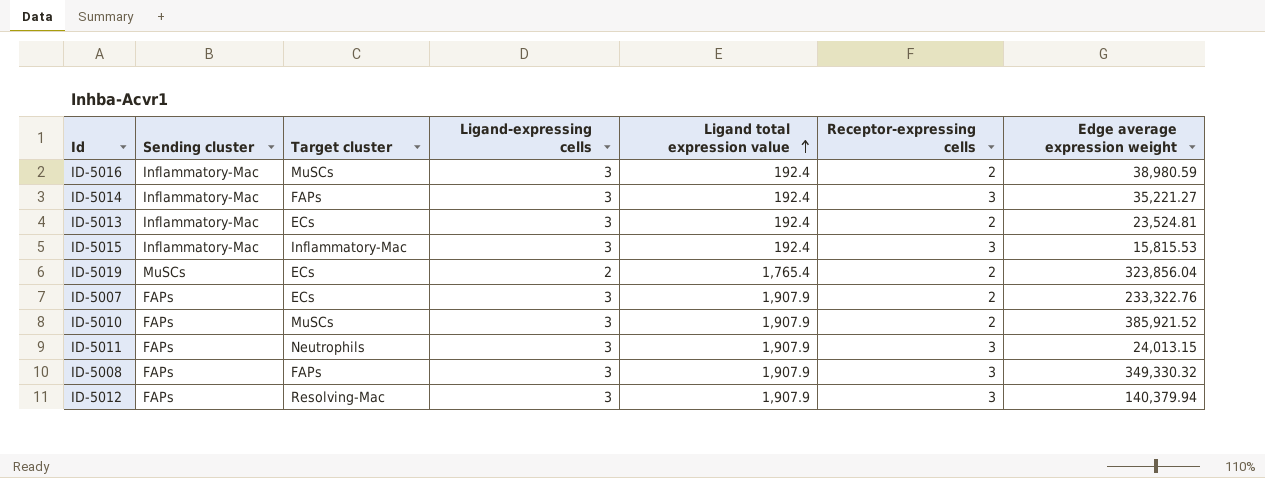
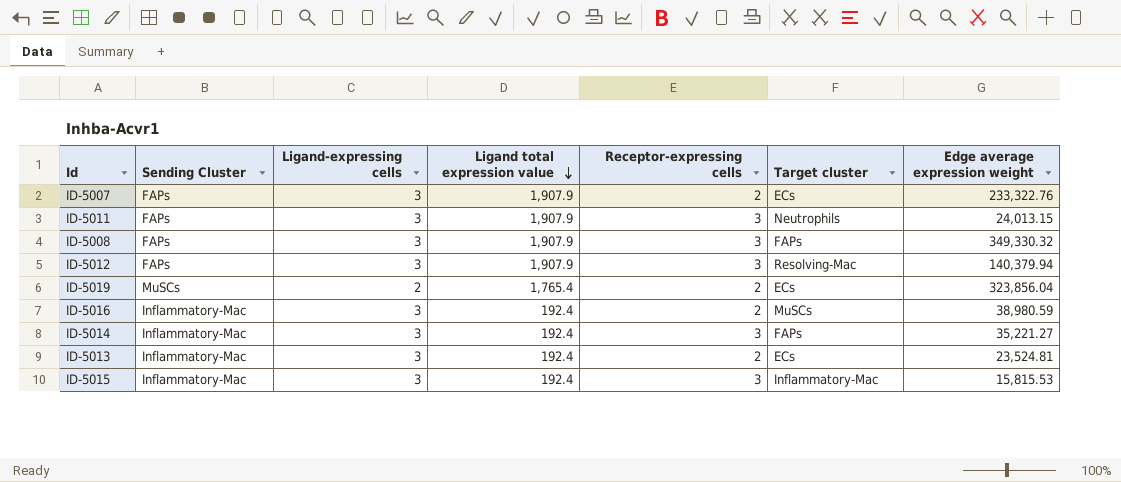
row order: Ligand total expression value ascending -> Ligand total expression value descending
column name: Sending cluster -> Sending Cluster
column Target cluster | position: 3 -> 6
row ID-5010: FAPs | MuSCs | 3 | 1,907.9 | 2 | 385,921.52 -> none

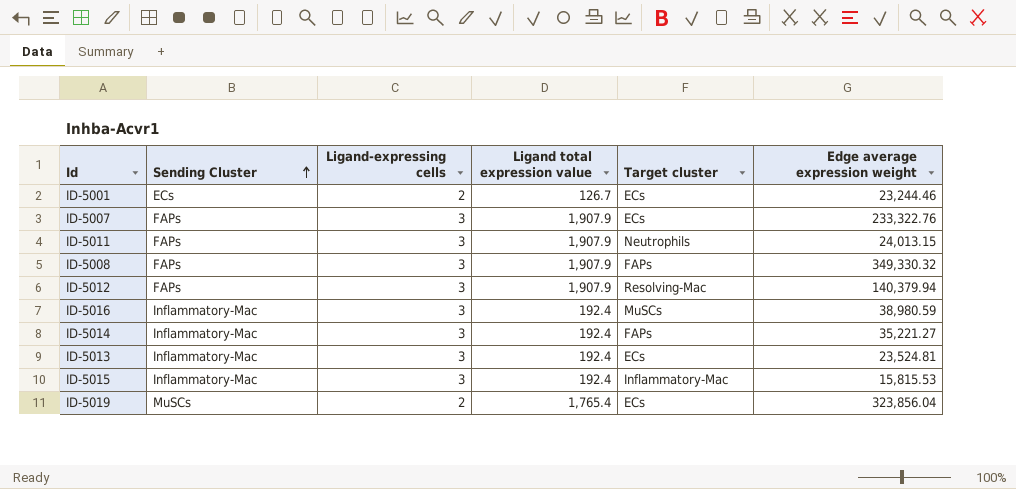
row order: Ligand total expression value descending -> Sending Cluster ascending
column Receptor-expressing cells | position: 5 -> none
row ID-5001: none -> ECs | 2 | 126.7 | ECs | 23,244.46

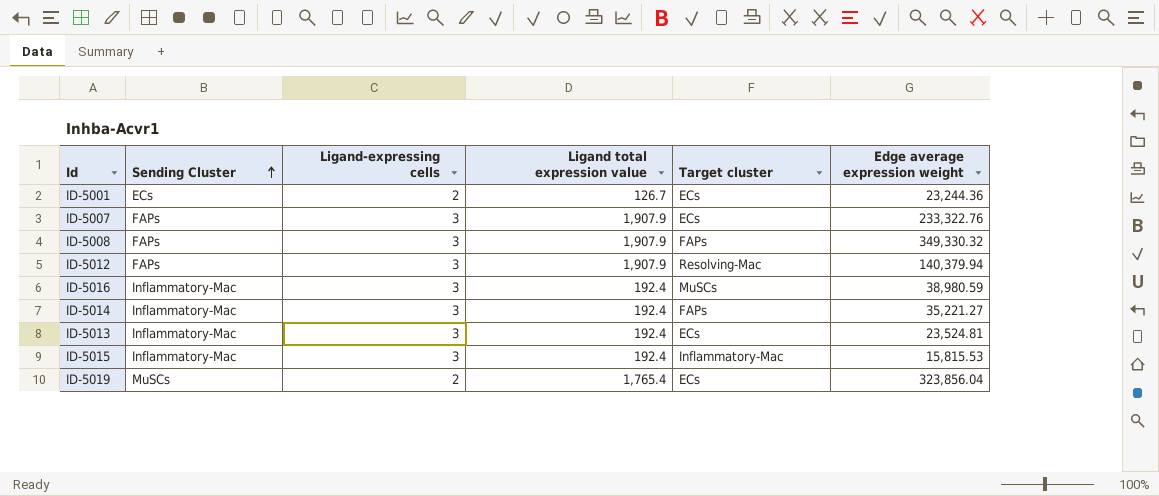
row ID-5011: FAPs | 3 | 1,907.9 | Neutrophils | 24,013.15 -> none
ID-5001 | Edge average expression weight: 23,244.46 -> 23,244.36

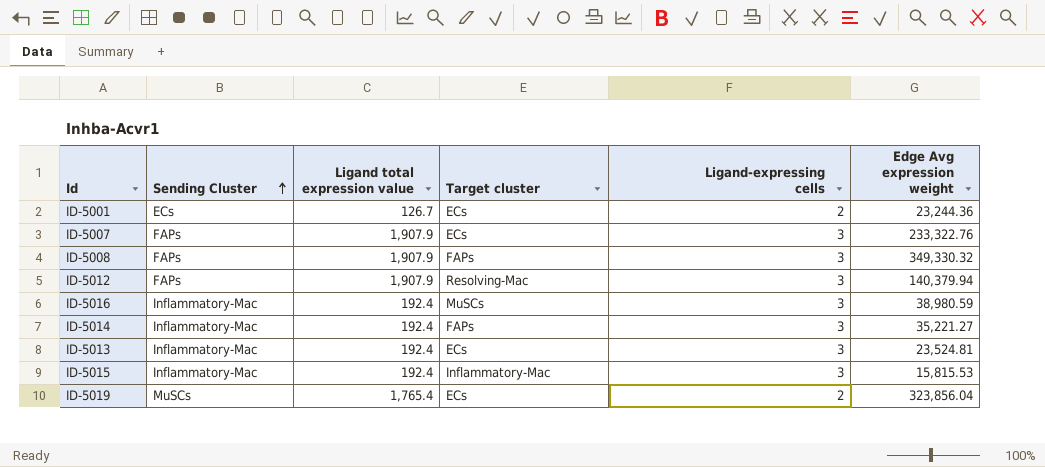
column Ligand-expressing cells | position: 3 -> 5
column name: Edge average expression weight -> Edge Avg expression weight

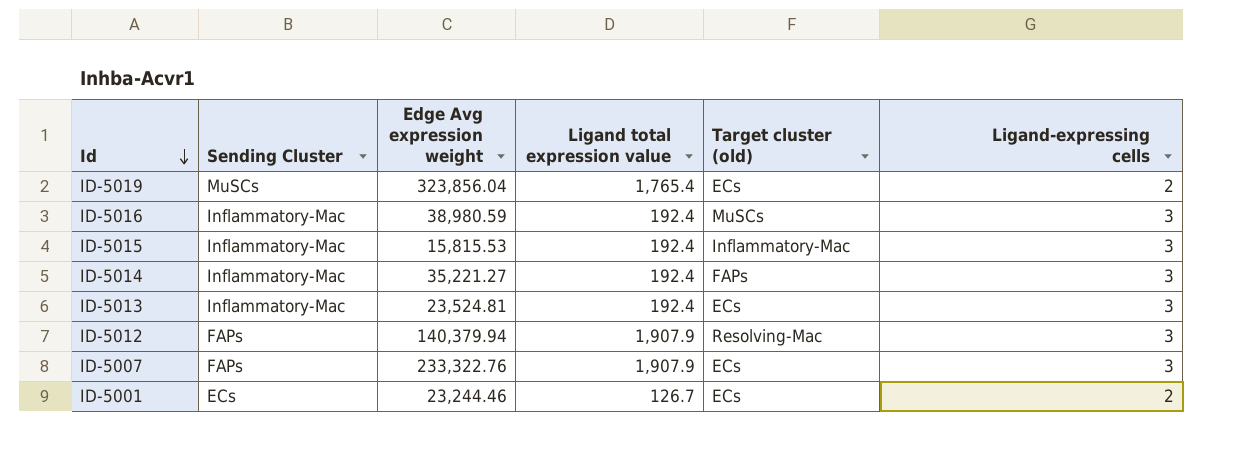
row order: Sending Cluster ascending -> Id descending
column Edge Avg expression weight | position: 6 -> 3
column name: Target cluster -> Target cluster (old)
row ID-5008: FAPs | 1,907.9 | FAPs | 3 | 349,330.32 -> none
ID-5001 | Edge Avg expression weight: 23,244.36 -> 23,244.46

